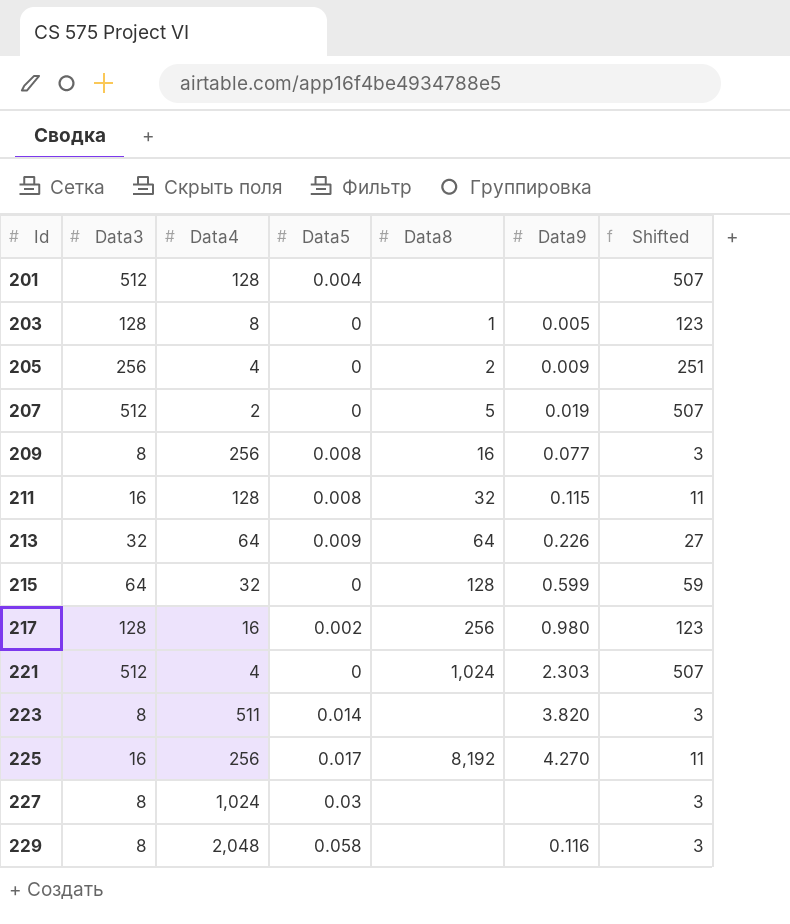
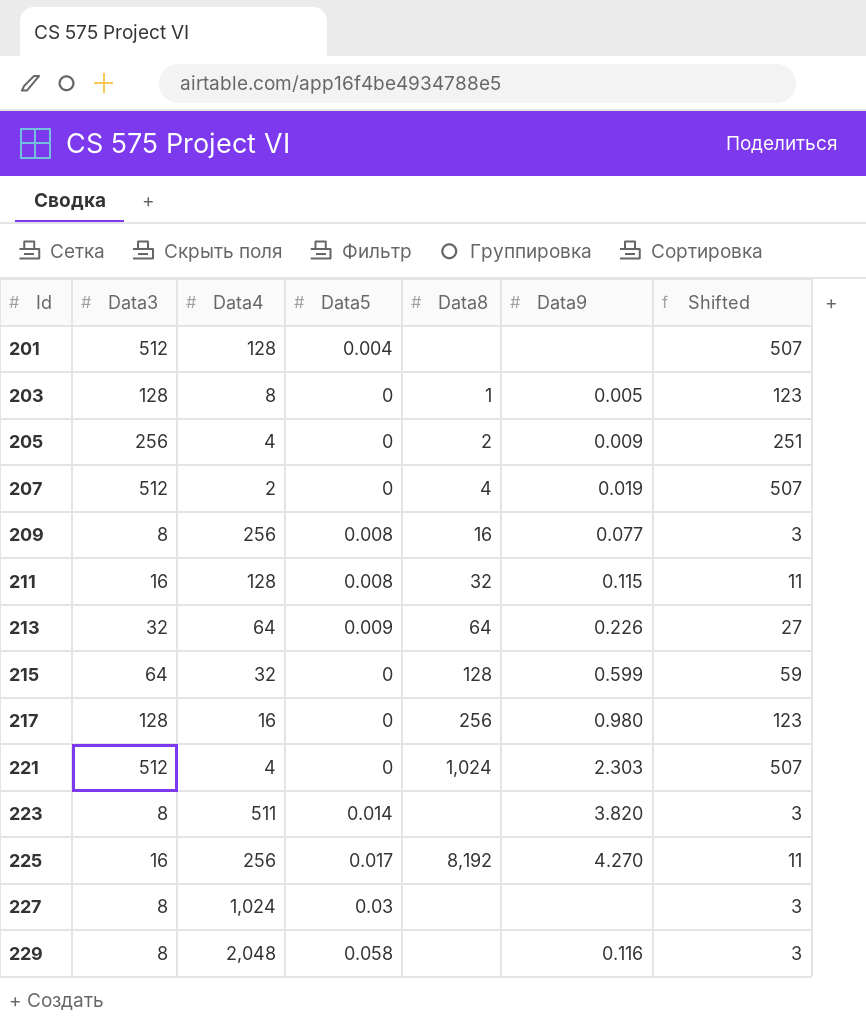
207 | Data8: 5 -> 4
217 | Data5: 0.002 -> 0

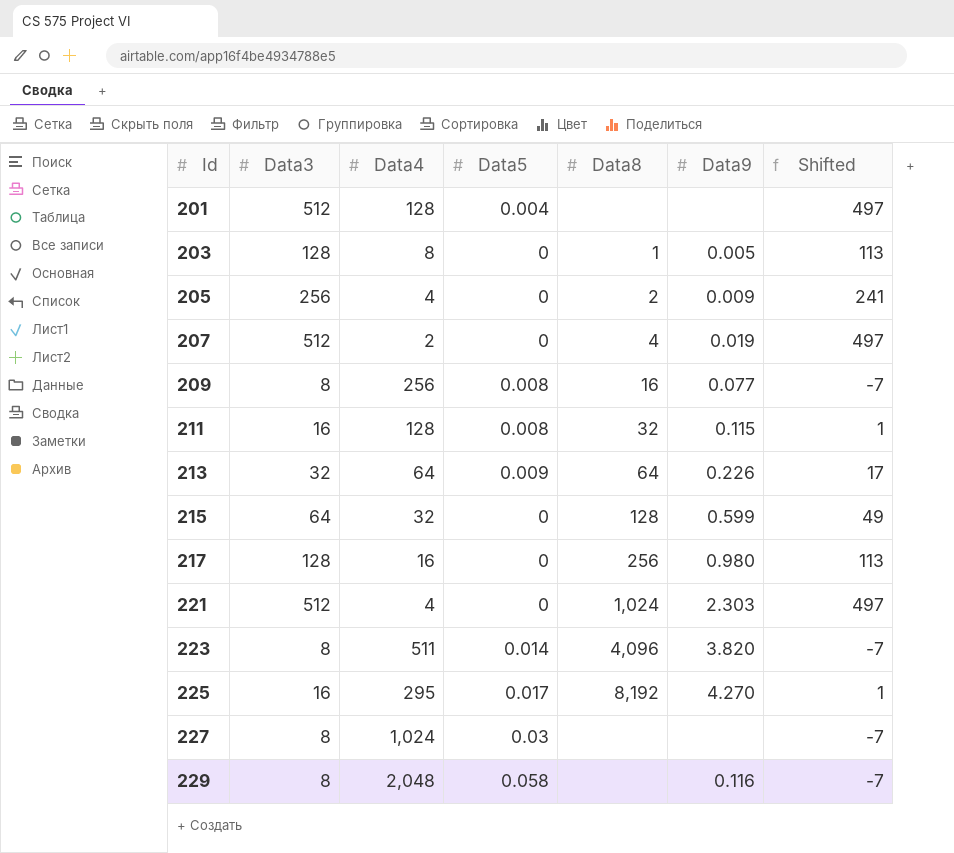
column Shifted | formula: [Data3] - 5 -> [Data3] - 15
223 | Data8: none -> 4,096
225 | Data4: 256 -> 295

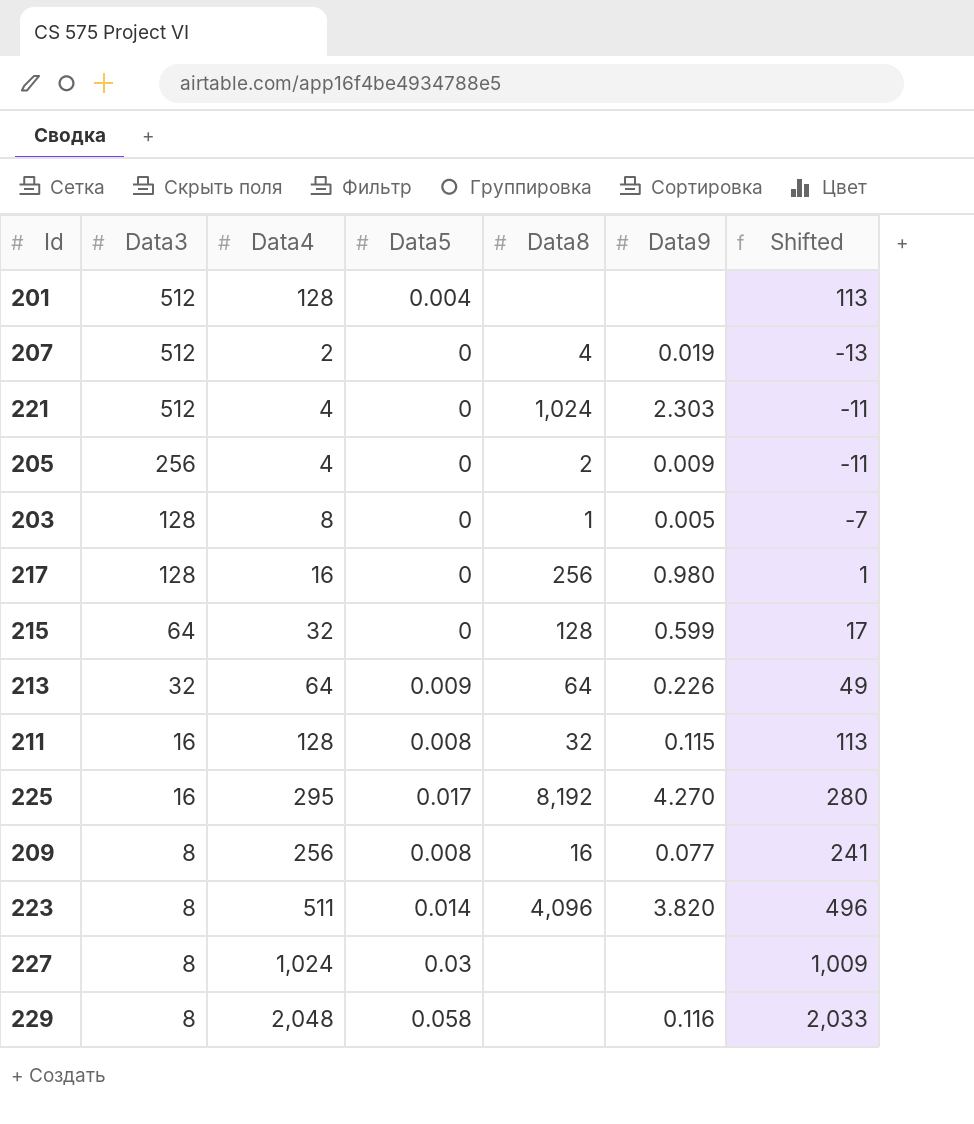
row order: Id ascending -> Data3 descending
column Shifted | formula: [Data3] - 15 -> [Data4] - 15

